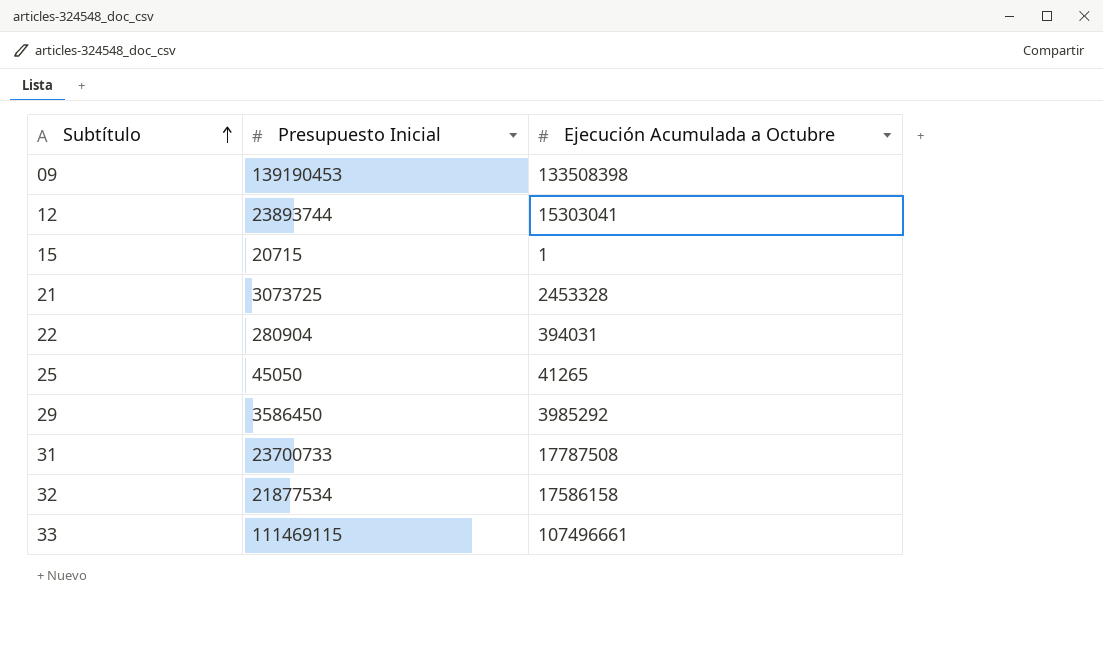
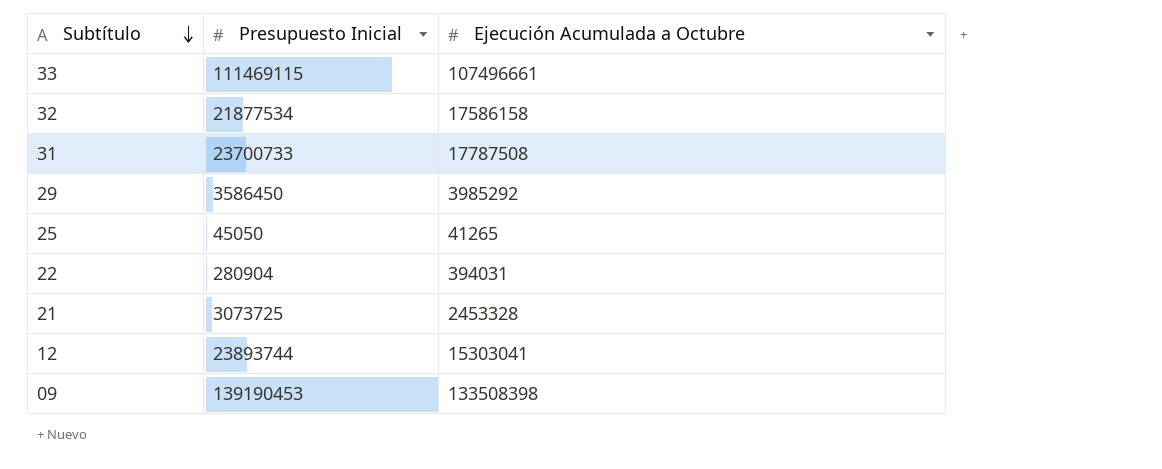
row order: Subtítulo ascending -> Subtítulo descending
row 15: 20715 | 1 -> none

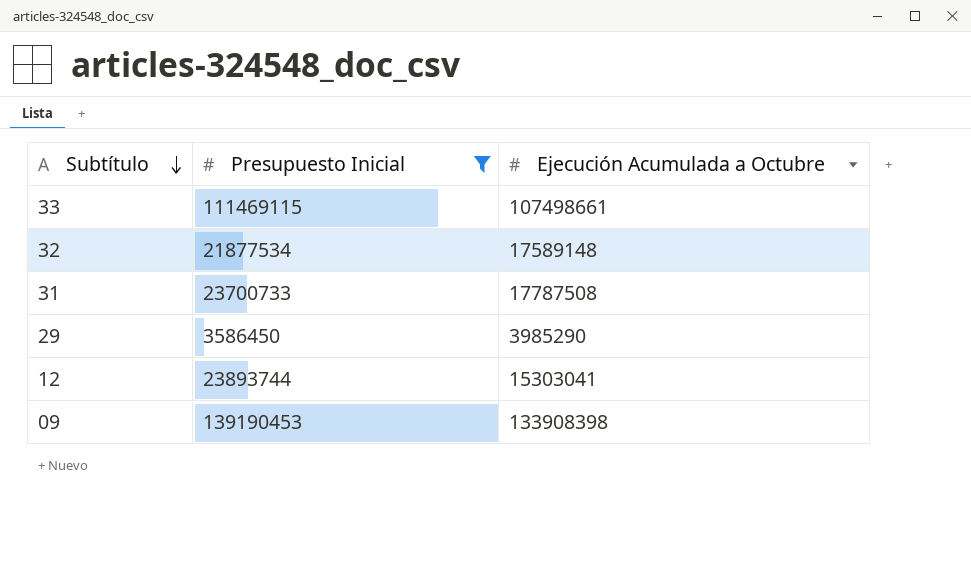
filter: none -> Presupuesto Inicial >= 3586450
33 | Ejecución Acumulada a Octubre: 107496661 -> 107498661
32 | Ejecución Acumulada a Octubre: 17586158 -> 17589148
29 | Ejecución Acumulada a Octubre: 3985292 -> 3985290
09 | Ejecución Acumulada a Octubre: 133508398 -> 133908398

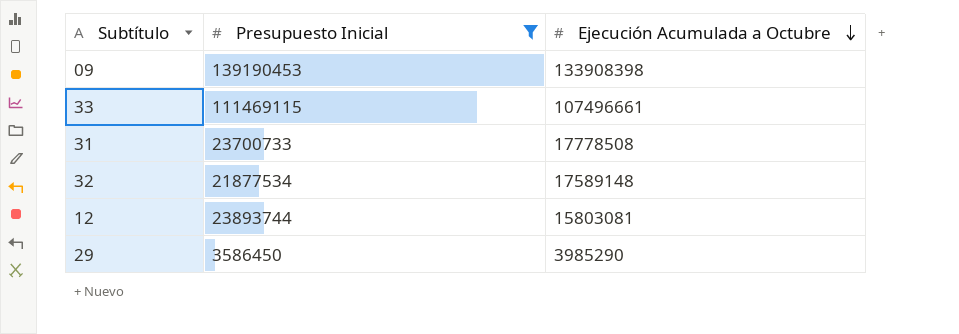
row order: Subtítulo descending -> Ejecución Acumulada a Octubre descending
33 | Ejecución Acumulada a Octubre: 107498661 -> 107496661
31 | Ejecución Acumulada a Octubre: 17787508 -> 17778508
12 | Ejecución Acumulada a Octubre: 15303041 -> 15803081

